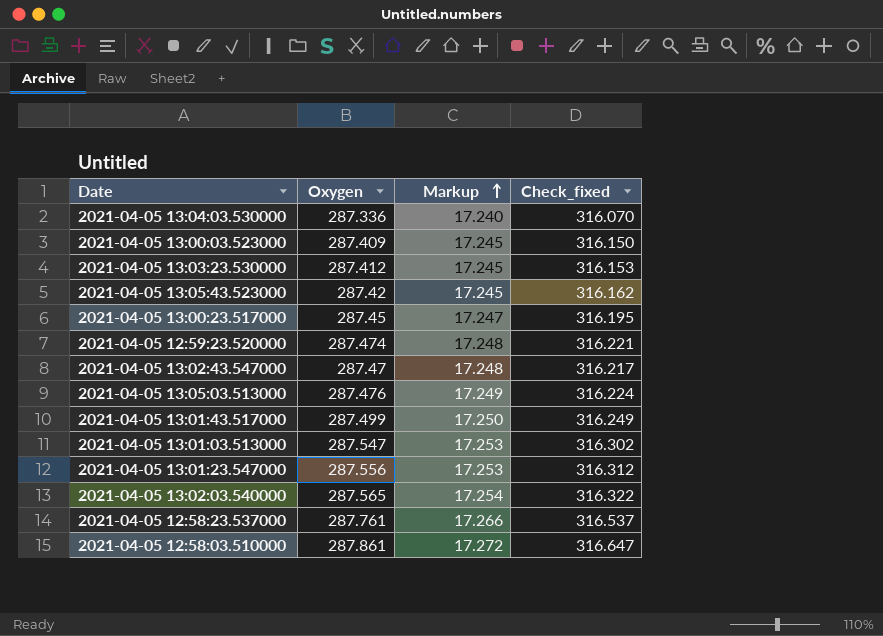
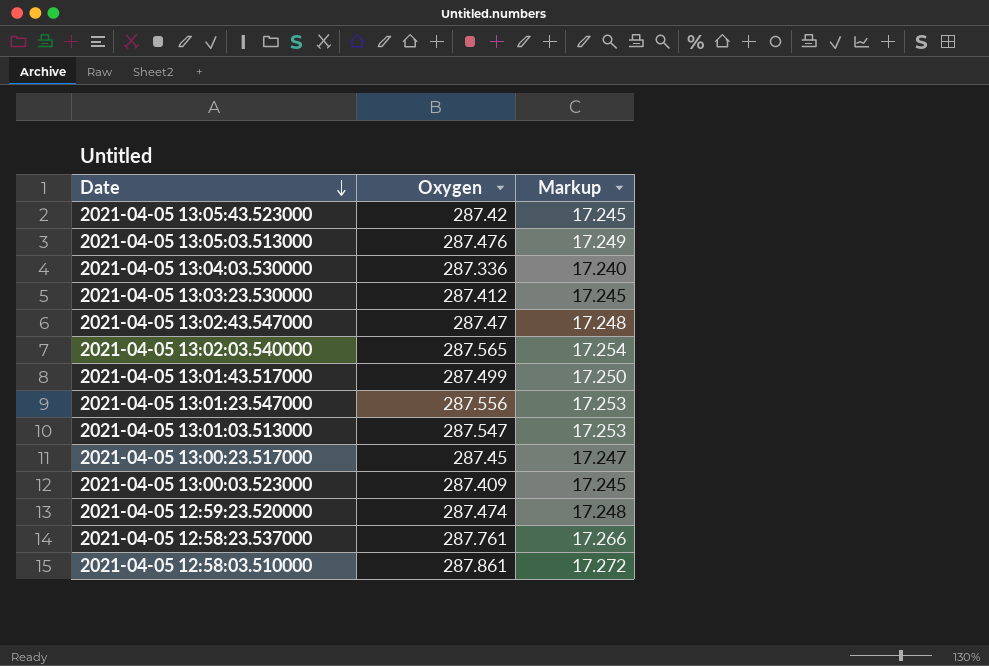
row order: Markup ascending -> Date descending
column Check_fixed | formula: [Oxygen] * 1.1 -> none

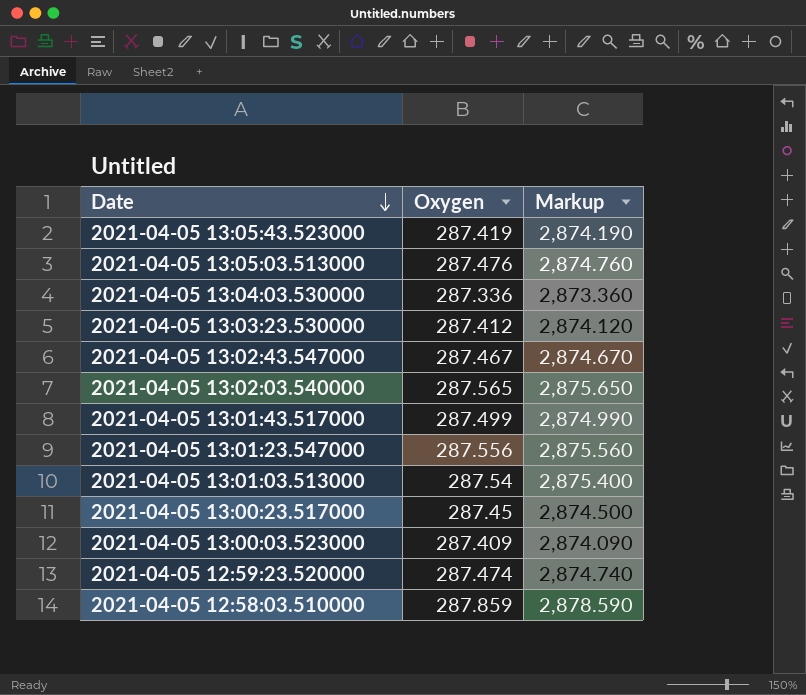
column Markup | formula: [Oxygen] * 0.06 -> [Oxygen] * 10
row 2021-04-05 12:58:23.537000: 287.761 | 17.266 -> none
2021-04-05 13:05:43.523000 | Oxygen: 287.42 -> 287.419
2021-04-05 13:02:43.547000 | Oxygen: 287.47 -> 287.467
2021-04-05 13:01:03.513000 | Oxygen: 287.547 -> 287.54
2021-04-05 12:58:03.510000 | Oxygen: 287.861 -> 287.859

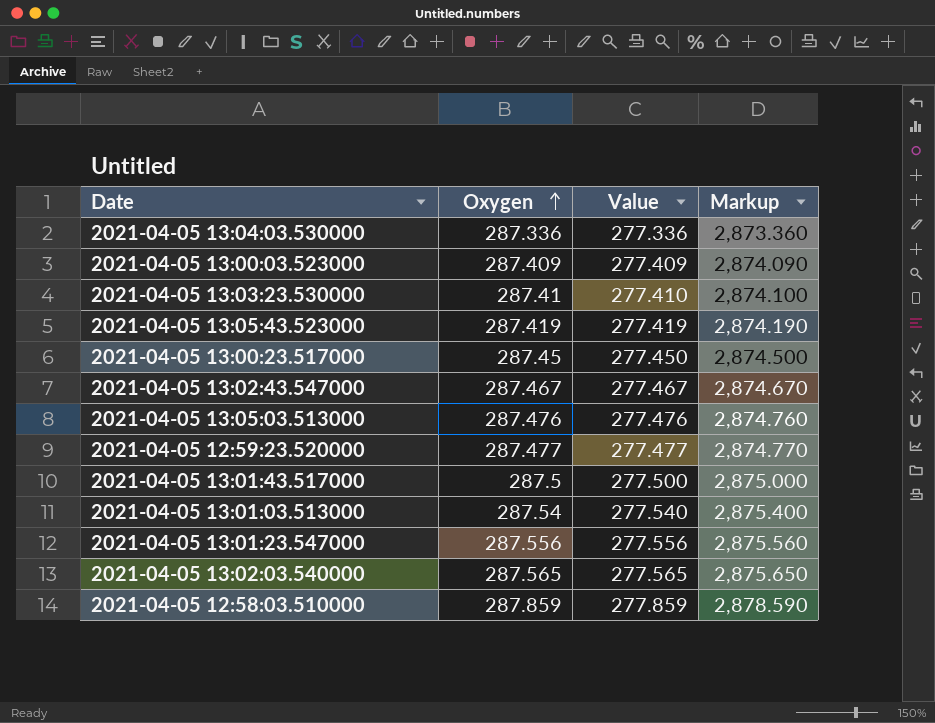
row order: Date descending -> Oxygen ascending
column Value | formula: none -> [Oxygen] - 10
2021-04-05 13:03:23.530000 | Oxygen: 287.412 -> 287.41
2021-04-05 13:03:23.530000 | Markup: 2,874.120 -> 2,874.100
2021-04-05 12:59:23.520000 | Oxygen: 287.474 -> 287.477
2021-04-05 12:59:23.520000 | Markup: 2,874.740 -> 2,874.770
2021-04-05 13:01:43.517000 | Oxygen: 287.499 -> 287.5
2021-04-05 13:01:43.517000 | Markup: 2,874.990 -> 2,875.000

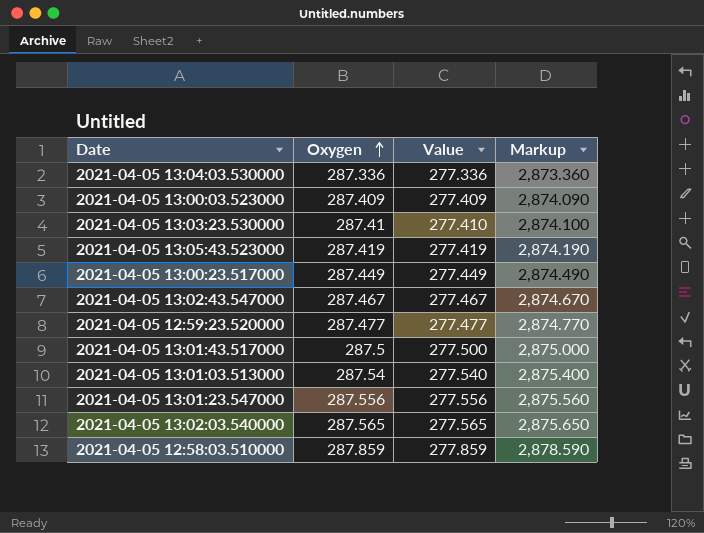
row 2021-04-05 13:05:03.513000: 287.476 | 277.476 | 2,874.760 -> none
2021-04-05 13:00:23.517000 | Oxygen: 287.45 -> 287.449
2021-04-05 13:00:23.517000 | Value: 277.450 -> 277.449
2021-04-05 13:00:23.517000 | Markup: 2,874.500 -> 2,874.490

